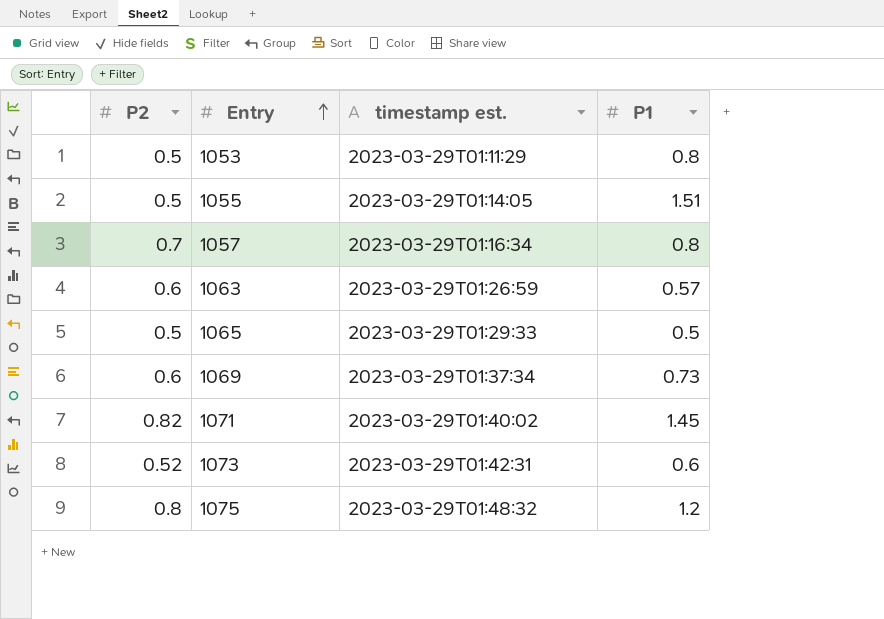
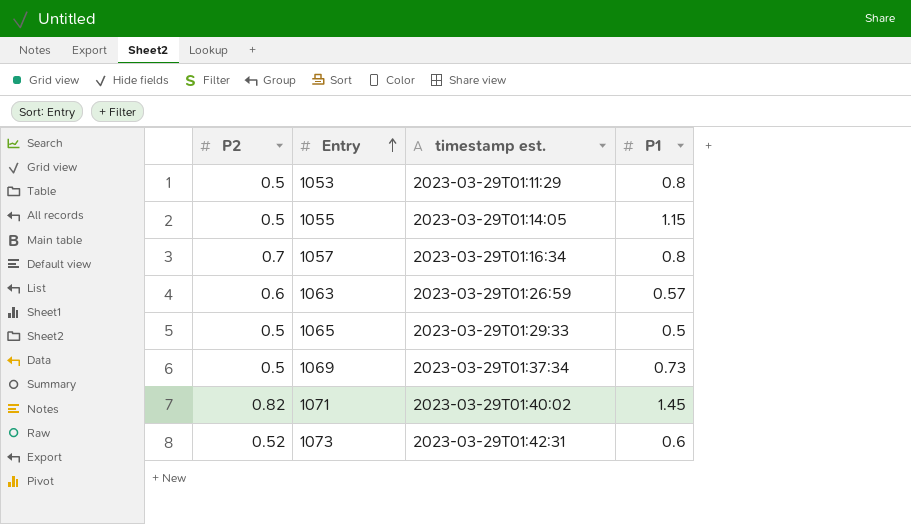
row 1075: 0.8 | 2023-03-29T01:48:32 | 1.2 -> none
1055 | P1: 1.51 -> 1.15
1069 | P2: 0.6 -> 0.5

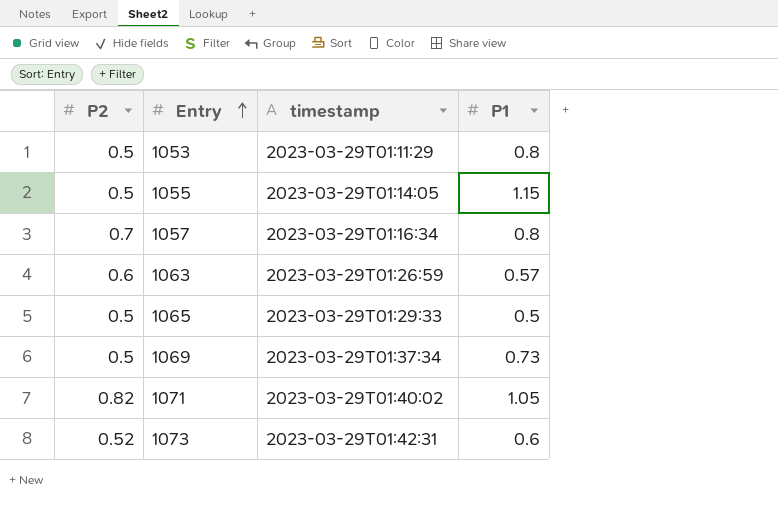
column name: timestamp est. -> timestamp
1071 | P1: 1.45 -> 1.05

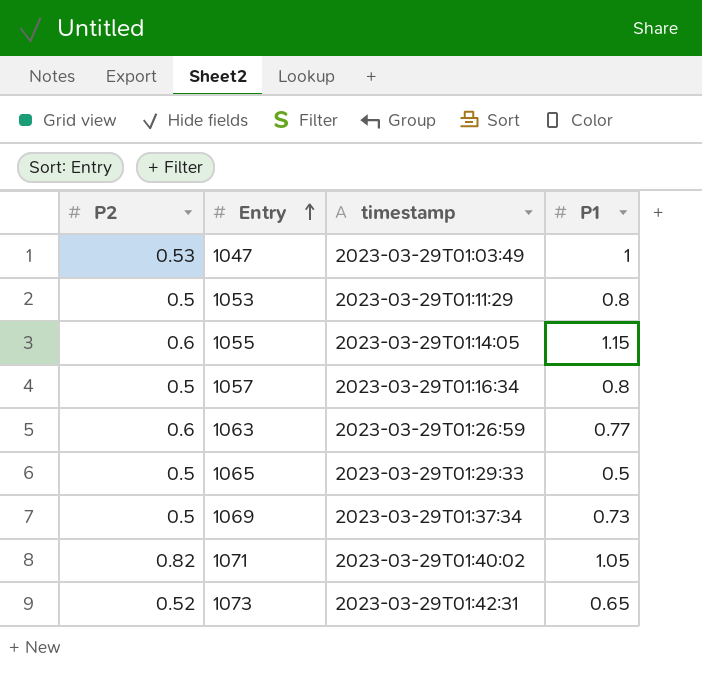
row 1047: none -> 0.53 | 2023-03-29T01:03:49 | 1
1055 | P2: 0.5 -> 0.6
1057 | P2: 0.7 -> 0.5
1063 | P1: 0.57 -> 0.77
1073 | P1: 0.6 -> 0.65

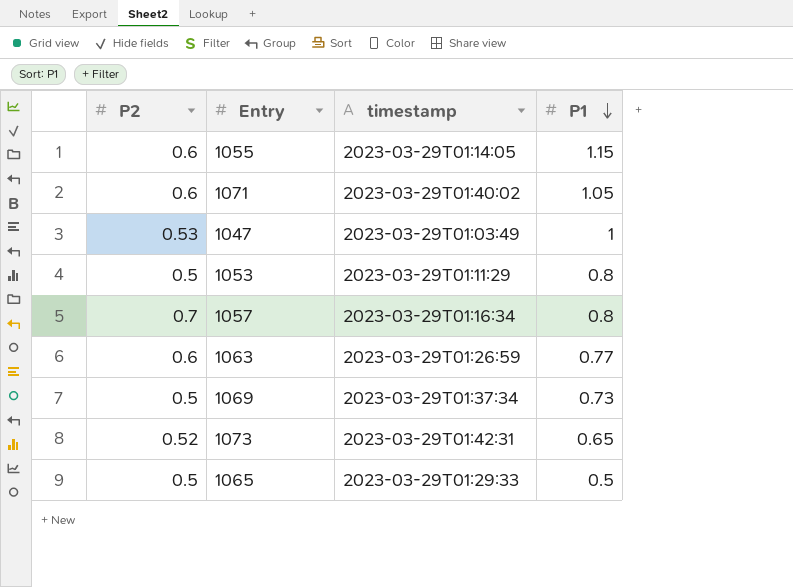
row order: Entry ascending -> P1 descending
1071 | P2: 0.82 -> 0.6
1057 | P2: 0.5 -> 0.7

